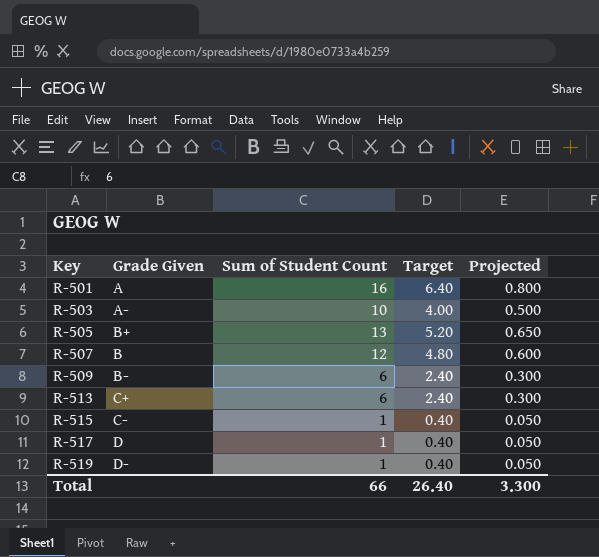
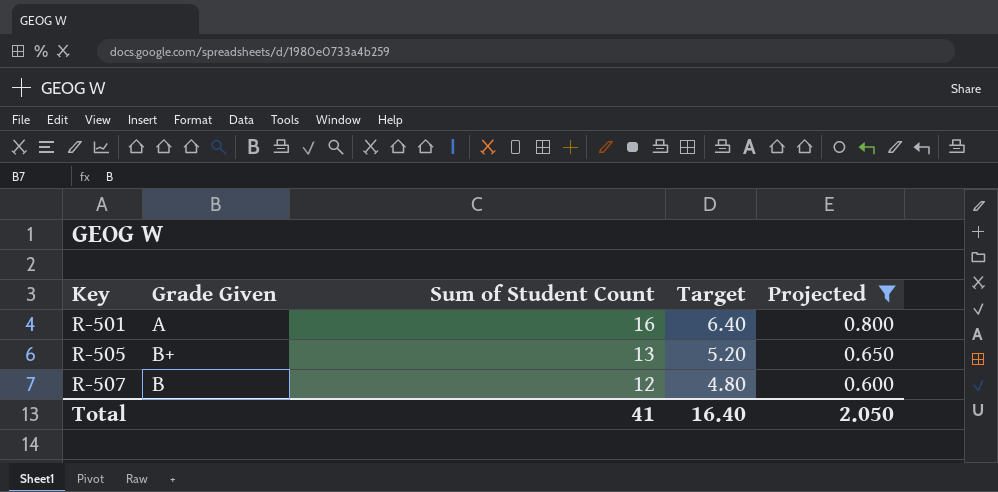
filter: none -> Projected >= 0.600
Total | Sum of Student Count: 66 -> 41
Total | Target: 26.40 -> 16.40
Total | Projected: 3.300 -> 2.050

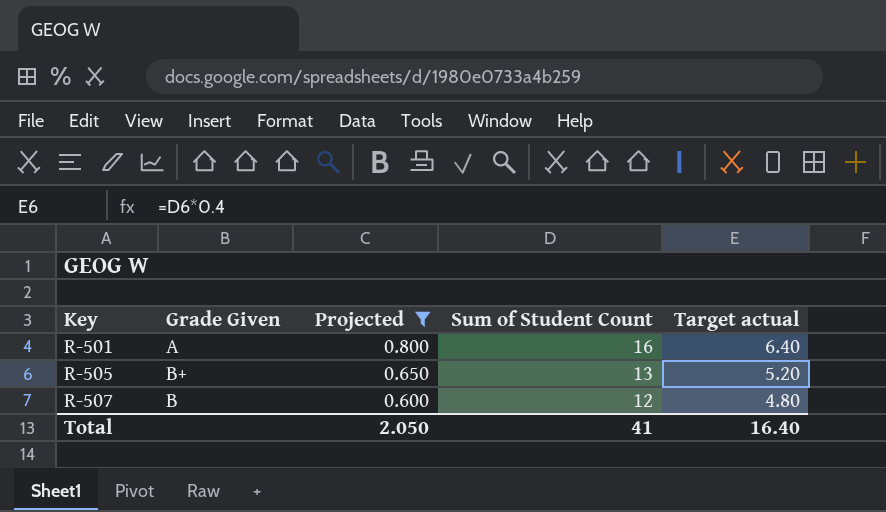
column Projected | position: 5 -> 3
column name: Target -> Target actual

